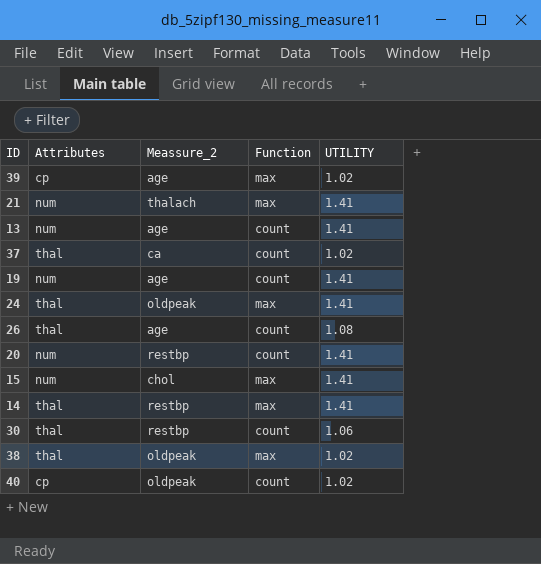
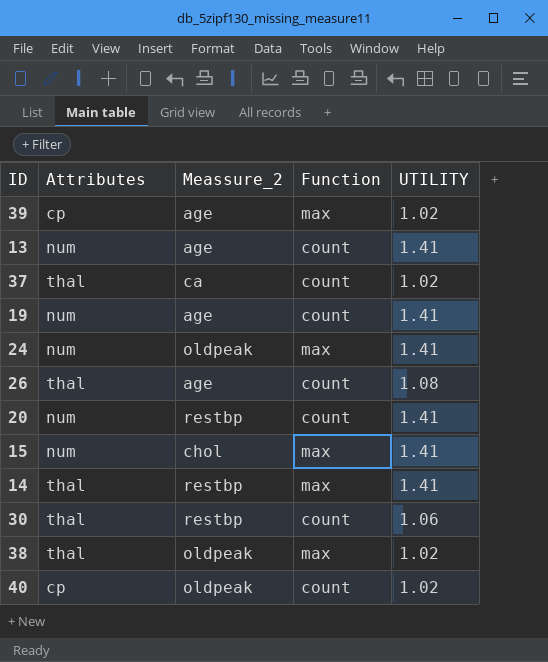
row 21: num | thalach | max | 1.41 -> none
24 | Attributes: thal -> num

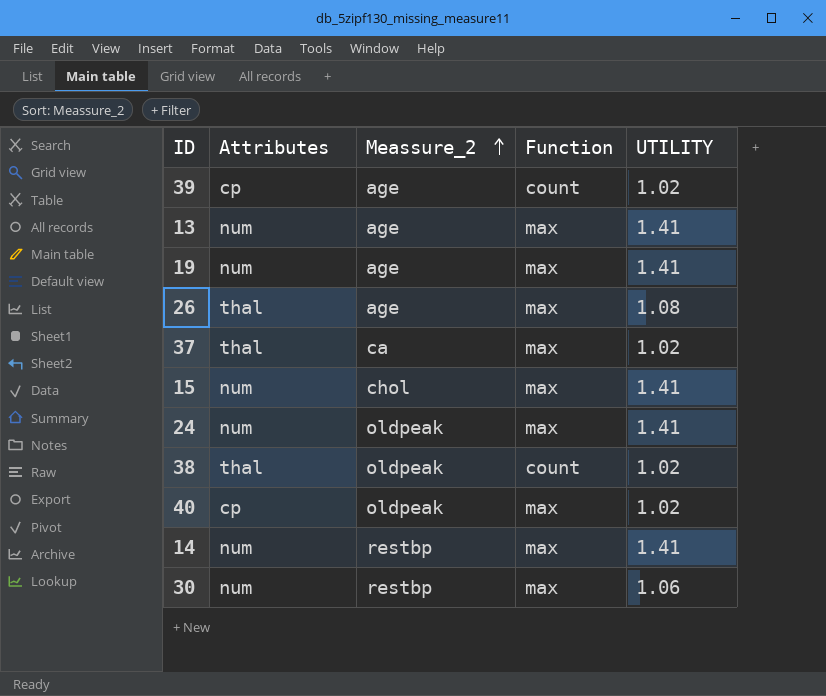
row order: none -> Meassure_2 ascending
row 20: num | restbp | count | 1.41 -> none
39 | Function: max -> count
13 | Function: count -> max
19 | Function: count -> max
26 | Function: count -> max
37 | Function: count -> max
38 | Function: max -> count
40 | Function: count -> max
14 | Attributes: thal -> num
30 | Attributes: thal -> num
30 | Function: count -> max

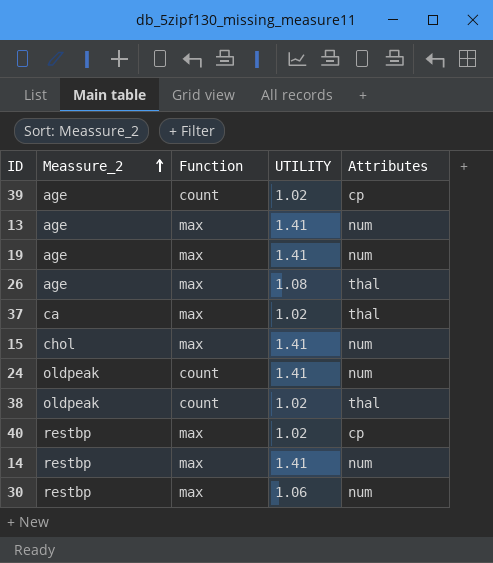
column Attributes | position: 2 -> 5
24 | Function: max -> count
40 | Meassure_2: oldpeak -> restbp

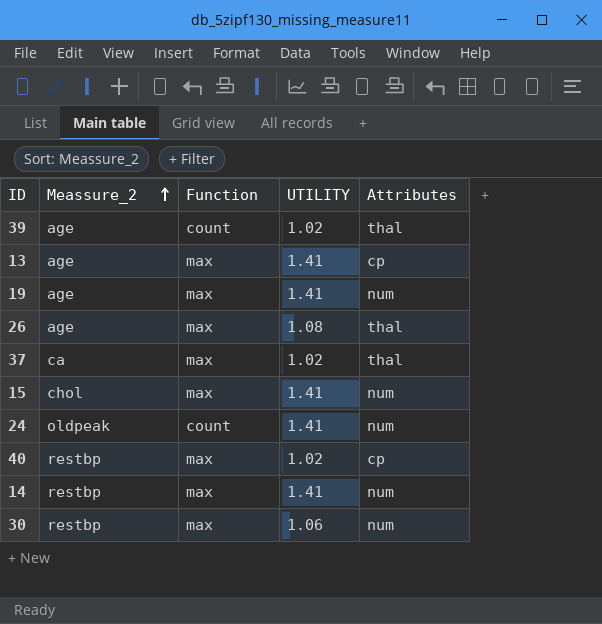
row 38: oldpeak | count | 1.02 | thal -> none
39 | Attributes: cp -> thal
13 | Attributes: num -> cp

